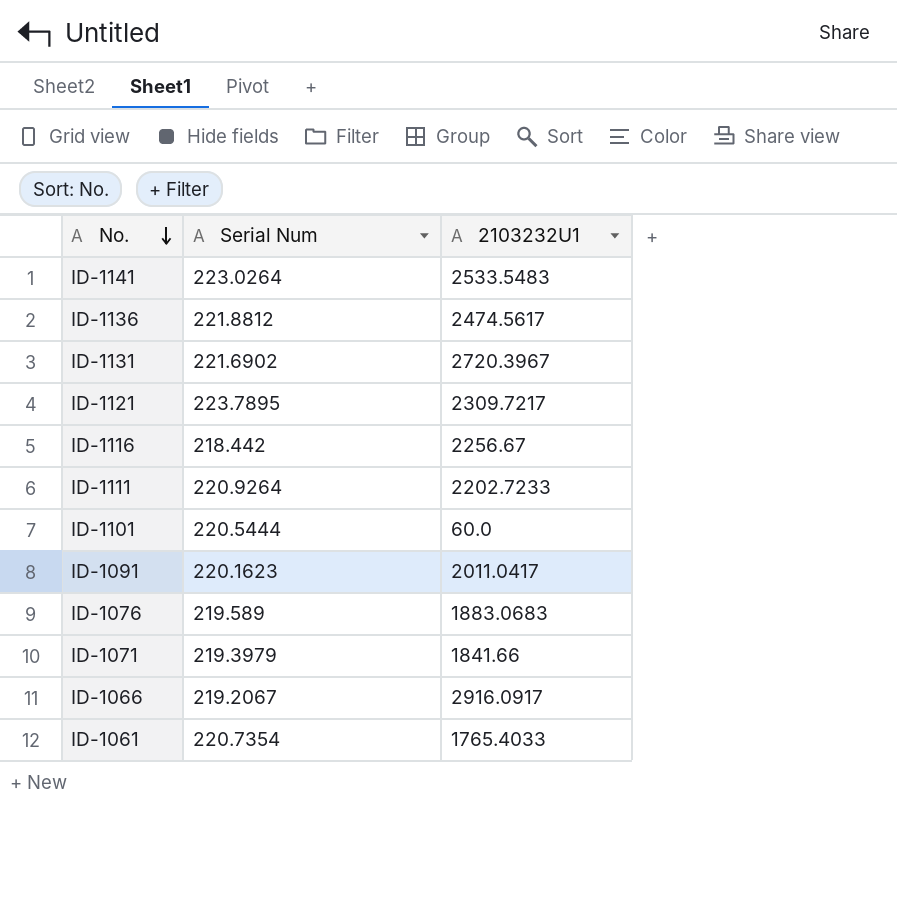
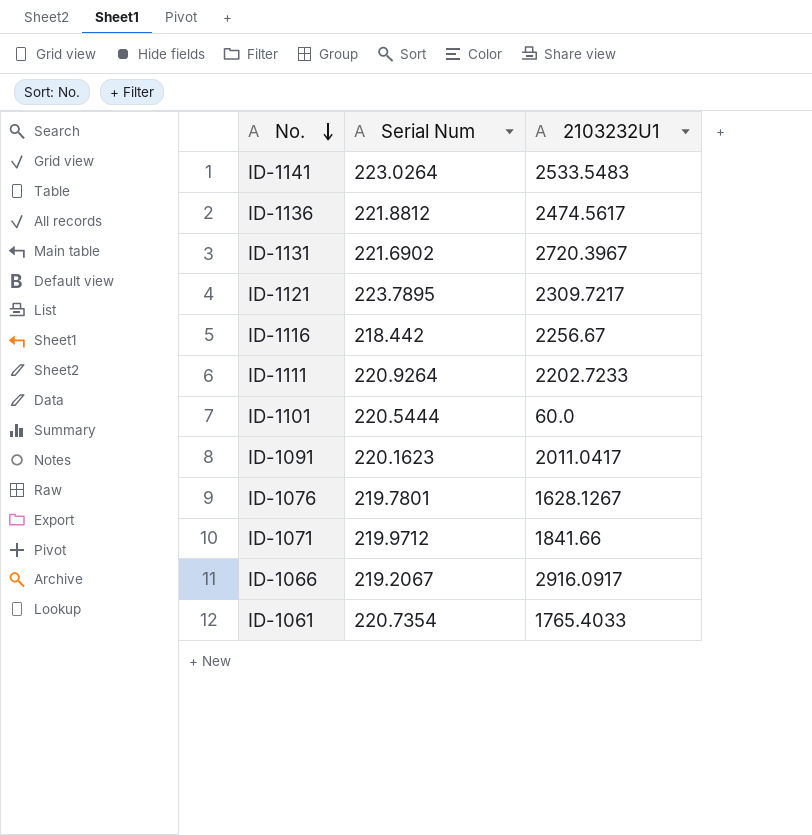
ID-1076 | Serial Num: 219.589 -> 219.7801
ID-1076 | 2103232U1: 1883.0683 -> 1628.1267
ID-1071 | Serial Num: 219.3979 -> 219.9712

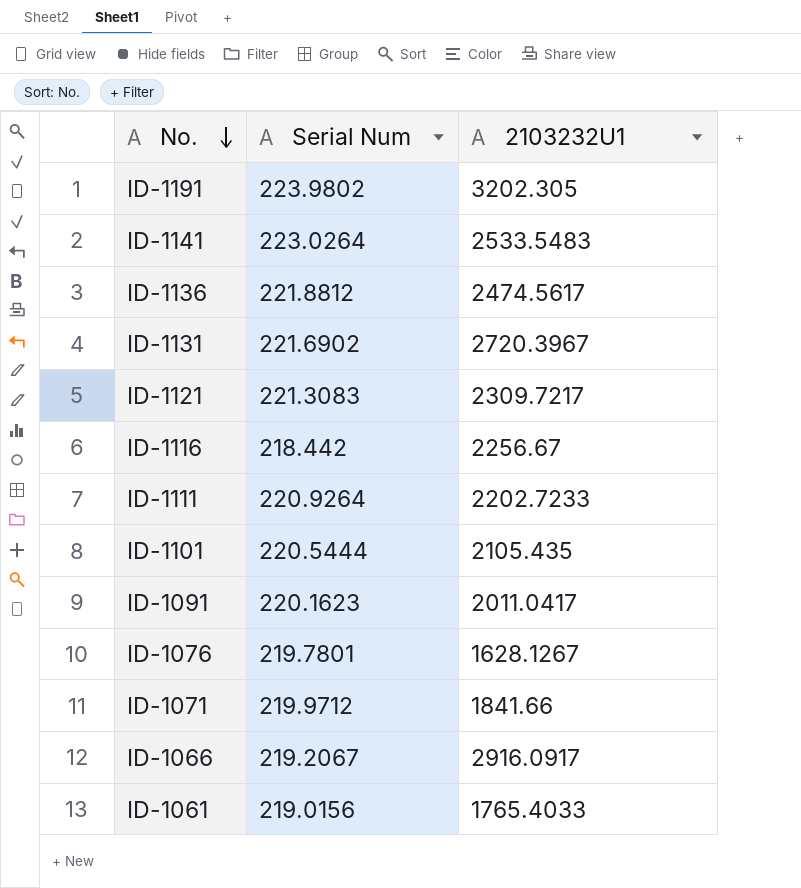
row ID-1191: none -> 223.9802 | 3202.305
ID-1121 | Serial Num: 223.7895 -> 221.3083
ID-1101 | 2103232U1: 60.0 -> 2105.435
ID-1061 | Serial Num: 220.7354 -> 219.0156

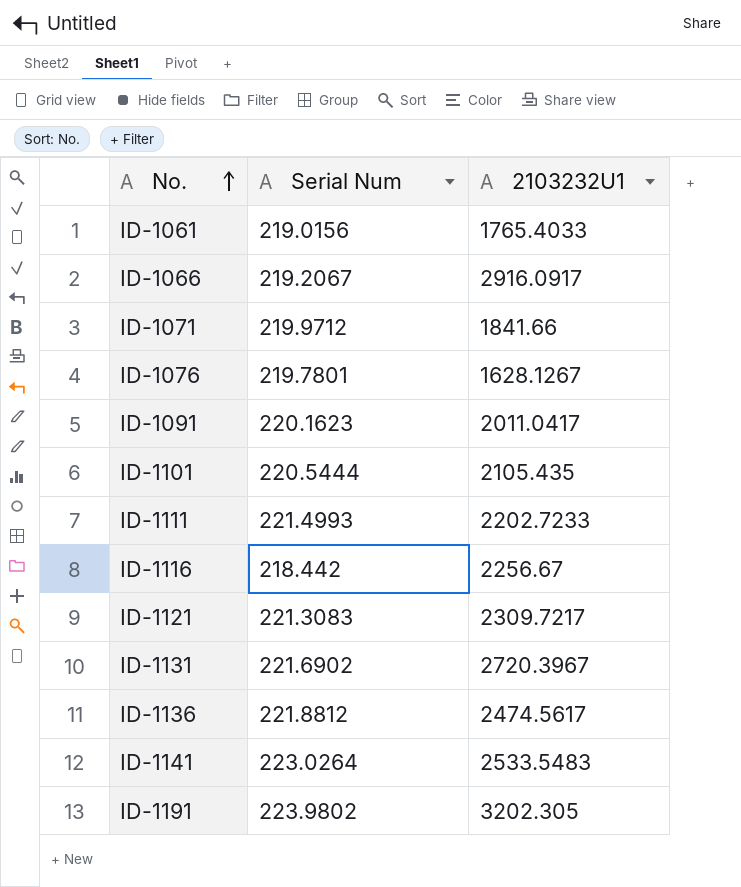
row order: No. descending -> No. ascending
ID-1111 | Serial Num: 220.9264 -> 221.4993

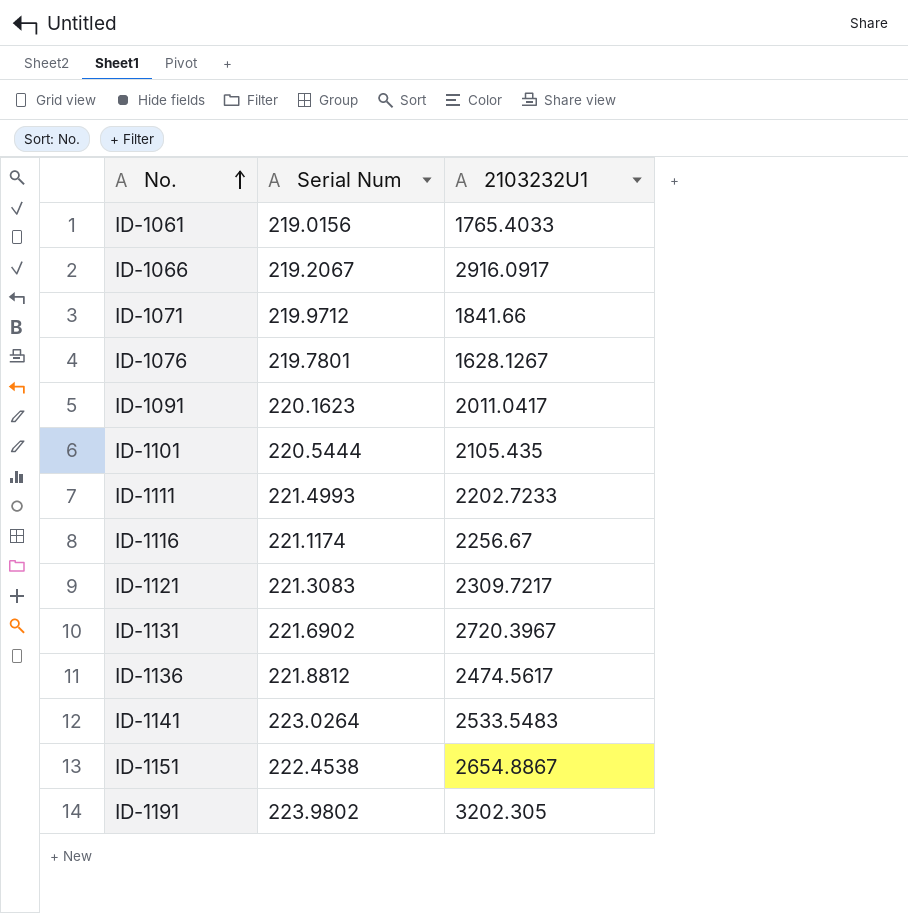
ID-1116 | Serial Num: 218.442 -> 221.1174
row ID-1151: none -> 222.4538 | 2654.8867

